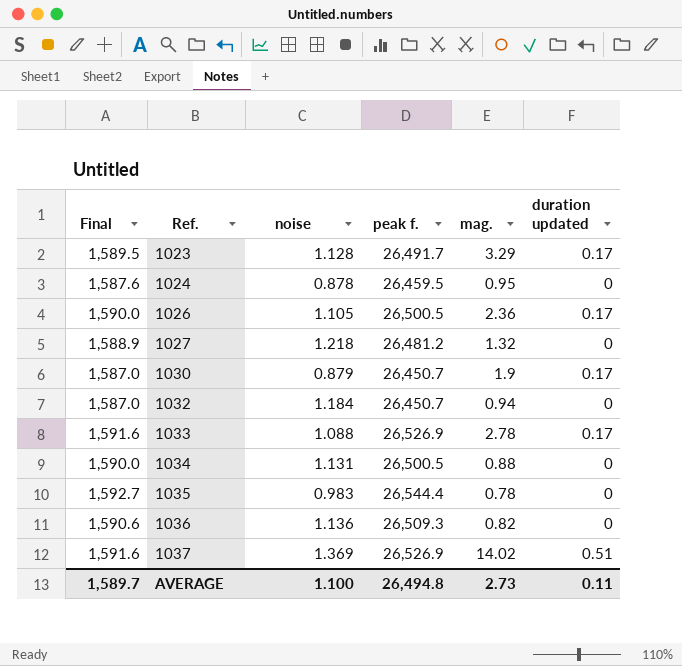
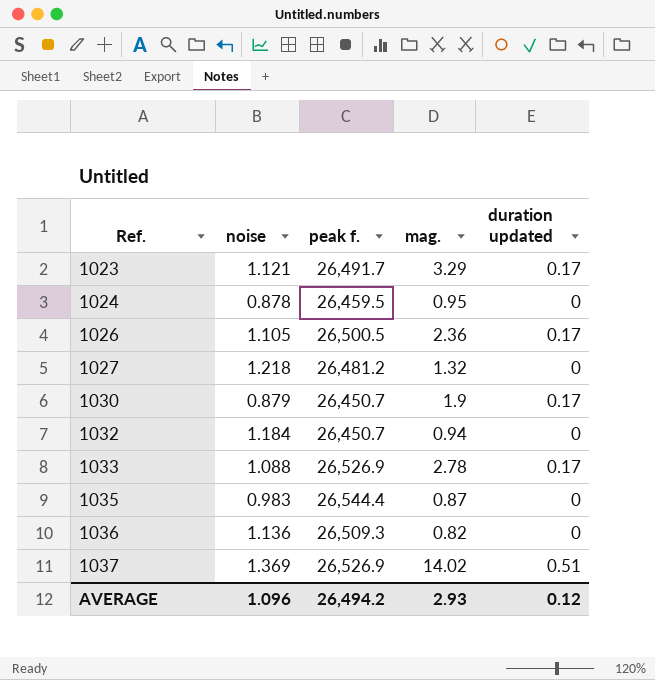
column Final | formula: [peak f.] * 0.06 -> none
row 1034: 1,590.0 | 1.131 | 26,500.5 | 0.88 | 0 -> none
1023 | noise: 1.128 -> 1.121
1035 | mag.: 0.78 -> 0.87
AVERAGE | noise: 1.100 -> 1.096
AVERAGE | peak f.: 26,494.8 -> 26,494.2
AVERAGE | mag.: 2.73 -> 2.93
AVERAGE | duration updated: 0.11 -> 0.12

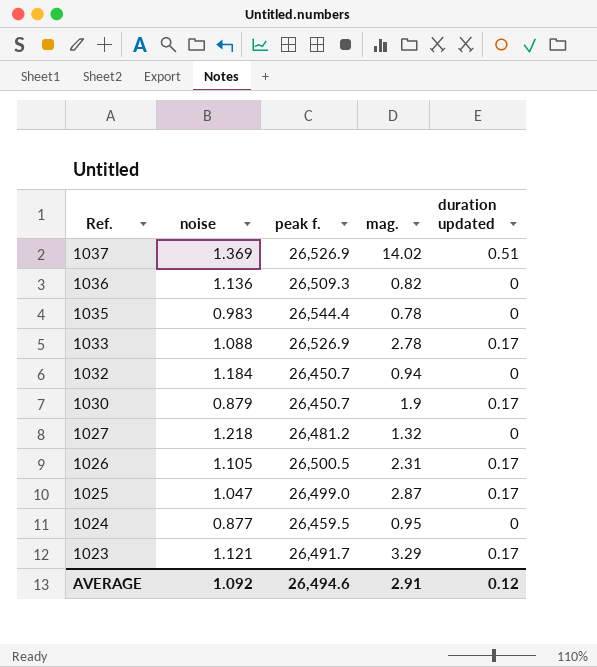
row order: Ref. ascending -> Ref. descending
1035 | mag.: 0.87 -> 0.78
1026 | mag.: 2.36 -> 2.31
row 1025: none -> 1.047 | 26,499.0 | 2.87 | 0.17
1024 | noise: 0.878 -> 0.877
AVERAGE | noise: 1.096 -> 1.092
AVERAGE | peak f.: 26,494.2 -> 26,494.6
AVERAGE | mag.: 2.93 -> 2.91

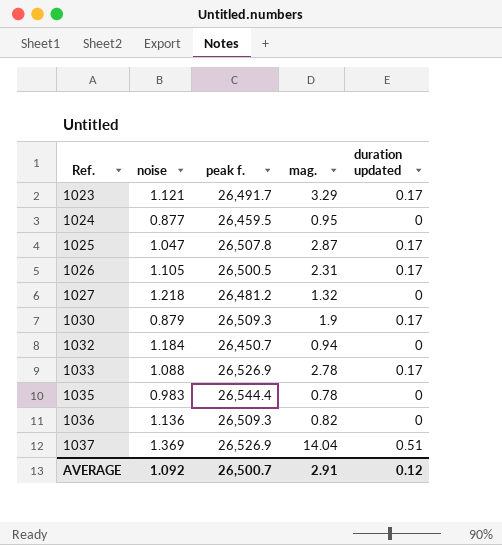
row order: Ref. descending -> Ref. ascending
1025 | peak f.: 26,499.0 -> 26,507.8
1030 | peak f.: 26,450.7 -> 26,509.3
1037 | mag.: 14.02 -> 14.04
AVERAGE | peak f.: 26,494.6 -> 26,500.7

